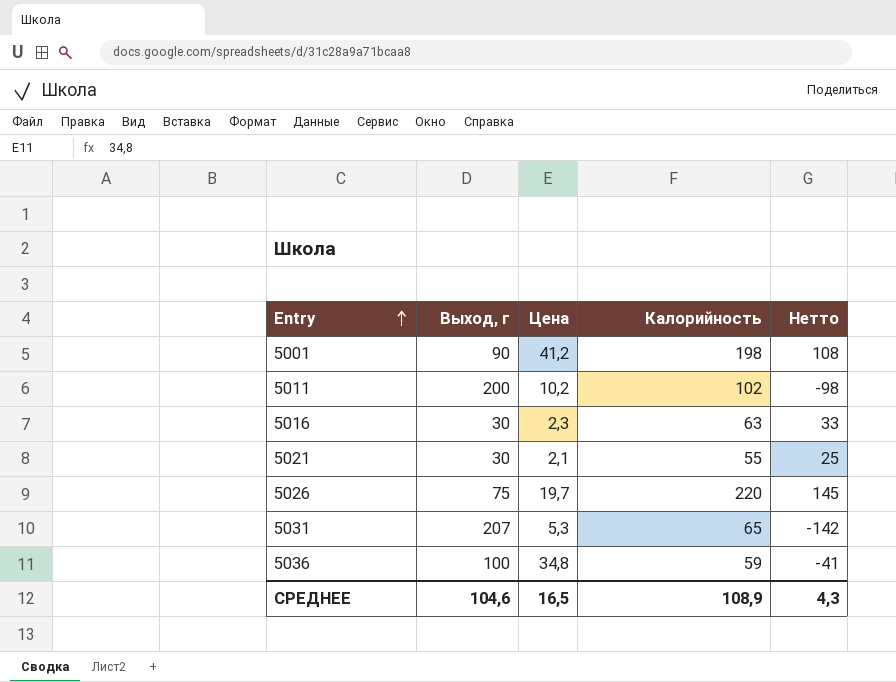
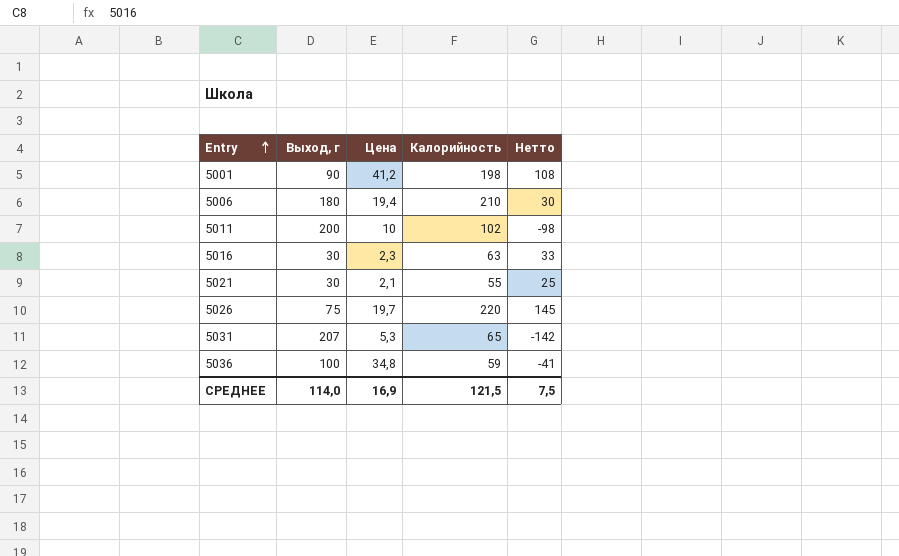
row 5006: none -> 180 | 19,4 | 210 | 30
5011 | Цена: 10,2 -> 10
СРЕДНЕЕ | Выход, г: 104,6 -> 114,0
СРЕДНЕЕ | Цена: 16,5 -> 16,9
СРЕДНЕЕ | Калорийность: 108,9 -> 121,5
СРЕДНЕЕ | Нетто: 4,3 -> 7,5

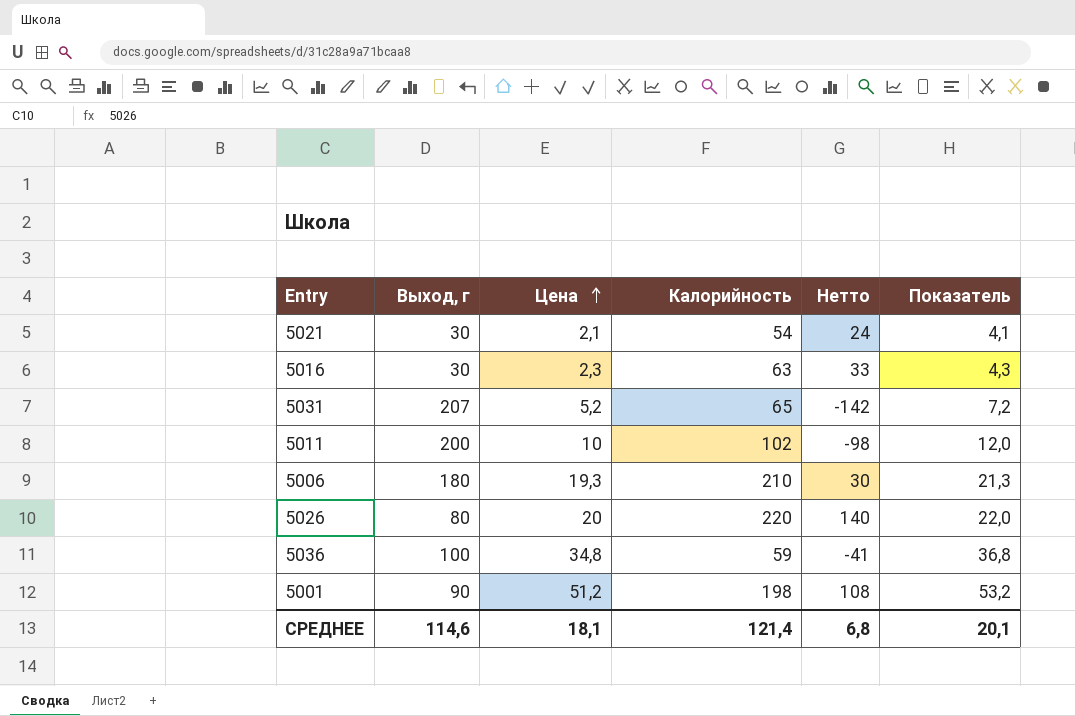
row order: Entry ascending -> Цена ascending
column Показатель | formula: none -> [Цена] + 2
5021 | Калорийность: 55 -> 54
5021 | Нетто: 25 -> 24
5031 | Цена: 5,3 -> 5,2
5006 | Цена: 19,4 -> 19,3
5026 | Выход, г: 75 -> 80
5026 | Цена: 19,7 -> 20
5026 | Нетто: 145 -> 140
5001 | Цена: 41,2 -> 51,2
СРЕДНЕЕ | Выход, г: 114,0 -> 114,6
СРЕДНЕЕ | Цена: 16,9 -> 18,1
СРЕДНЕЕ | Калорийность: 121,5 -> 121,4
СРЕДНЕЕ | Нетто: 7,5 -> 6,8

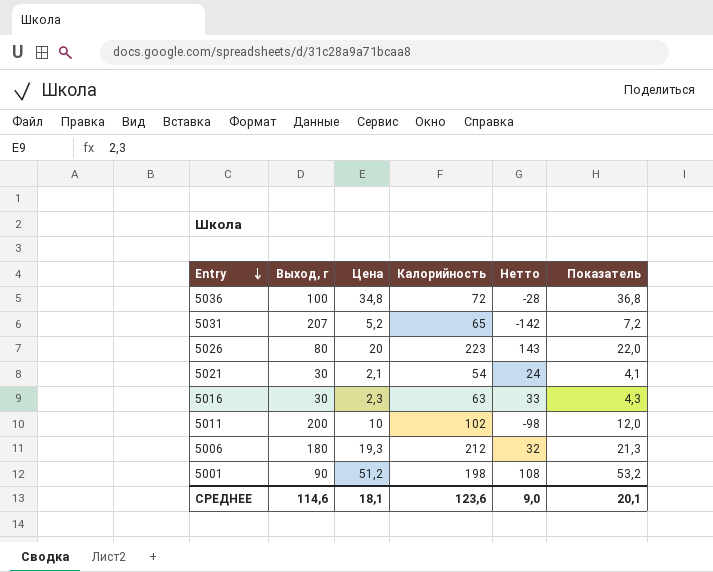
row order: Цена ascending -> Entry descending
5036 | Калорийность: 59 -> 72
5036 | Нетто: -41 -> -28
5026 | Калорийность: 220 -> 223
5026 | Нетто: 140 -> 143
5006 | Калорийность: 210 -> 212
5006 | Нетто: 30 -> 32
СРЕДНЕЕ | Калорийность: 121,4 -> 123,6
СРЕДНЕЕ | Нетто: 6,8 -> 9,0

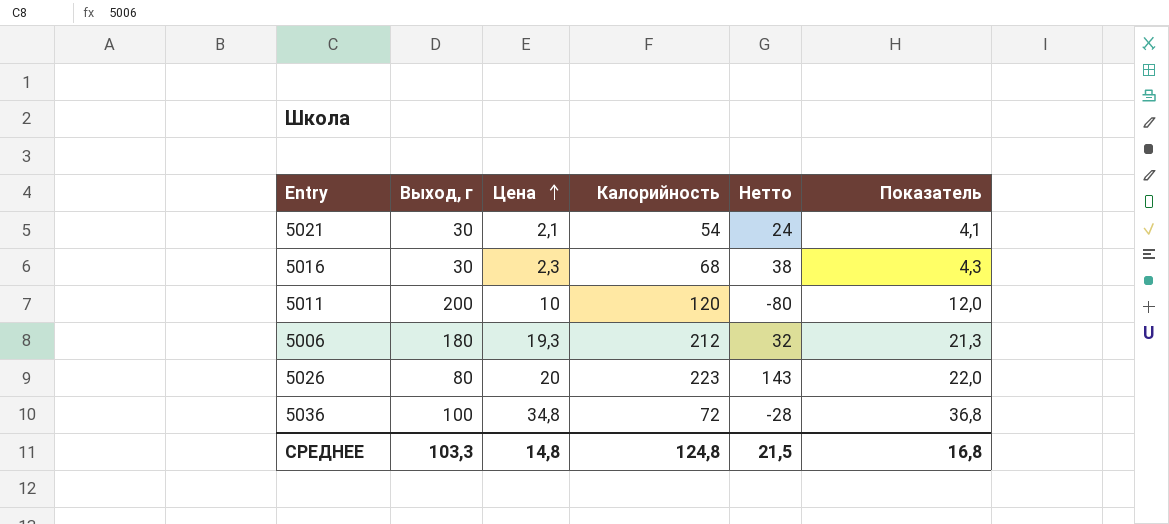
row order: Entry descending -> Цена ascending
row 5031: 207 | 5,2 | 65 | -142 | 7,2 -> none
row 5001: 90 | 51,2 | 198 | 108 | 53,2 -> none
5016 | Калорийность: 63 -> 68
5016 | Нетто: 33 -> 38
5011 | Калорийность: 102 -> 120
5011 | Нетто: -98 -> -80
СРЕДНЕЕ | Выход, г: 114,6 -> 103,3
СРЕДНЕЕ | Цена: 18,1 -> 14,8
СРЕДНЕЕ | Калорийность: 123,6 -> 124,8
СРЕДНЕЕ | Нетто: 9,0 -> 21,5
СРЕДНЕЕ | Показатель: 20,1 -> 16,8

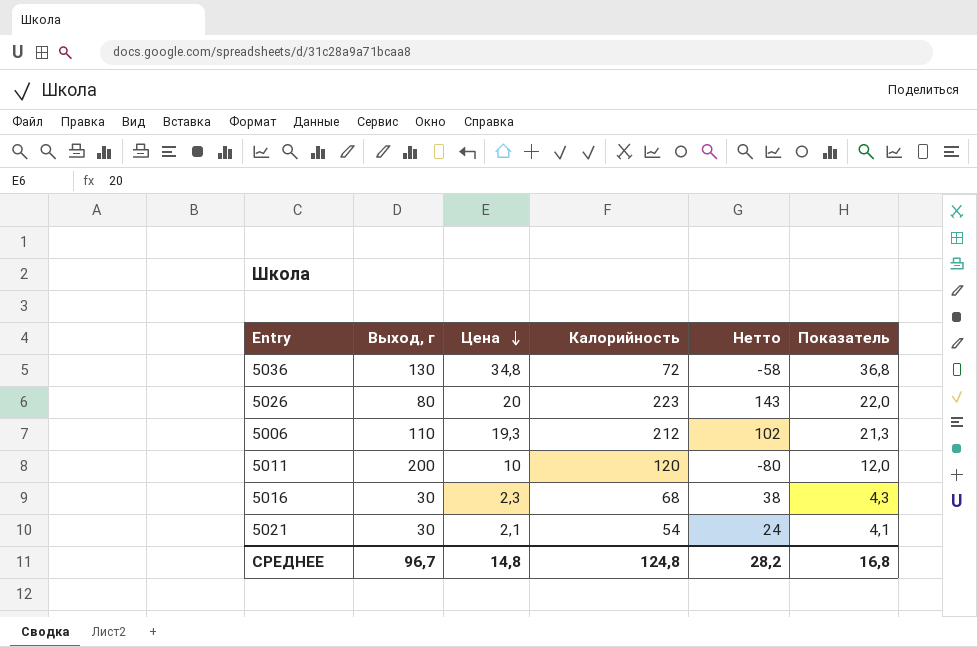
row order: Цена ascending -> Цена descending
5036 | Выход, г: 100 -> 130
5036 | Нетто: -28 -> -58
5006 | Выход, г: 180 -> 110
5006 | Нетто: 32 -> 102
СРЕДНЕЕ | Выход, г: 103,3 -> 96,7
СРЕДНЕЕ | Нетто: 21,5 -> 28,2

